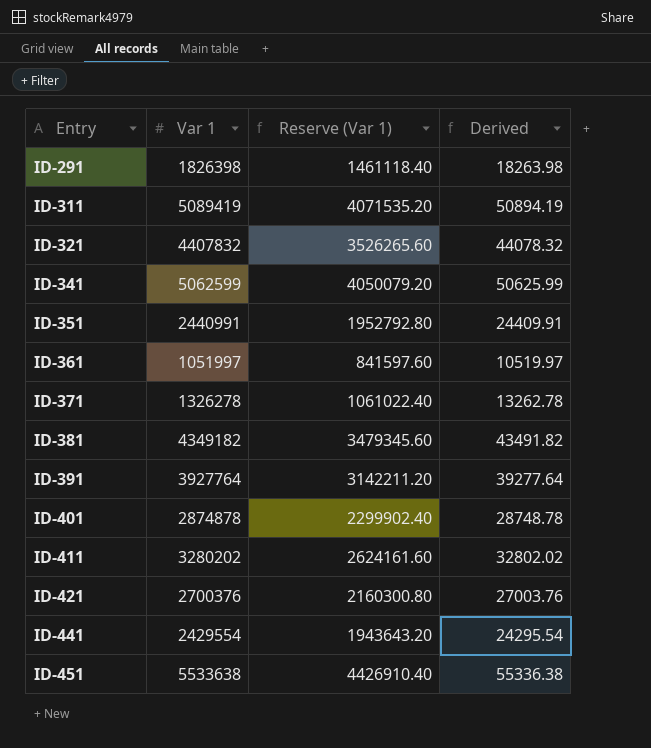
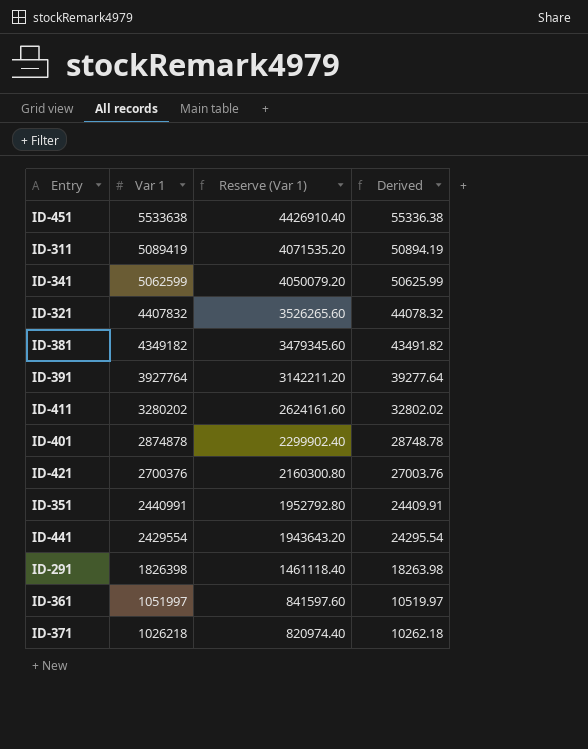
row order: Entry ascending -> Var 1 descending
ID-371 | Var 1: 1326278 -> 1026218
ID-371 | Reserve (Var 1): 1061022.40 -> 820974.40
ID-371 | Derived: 13262.78 -> 10262.18

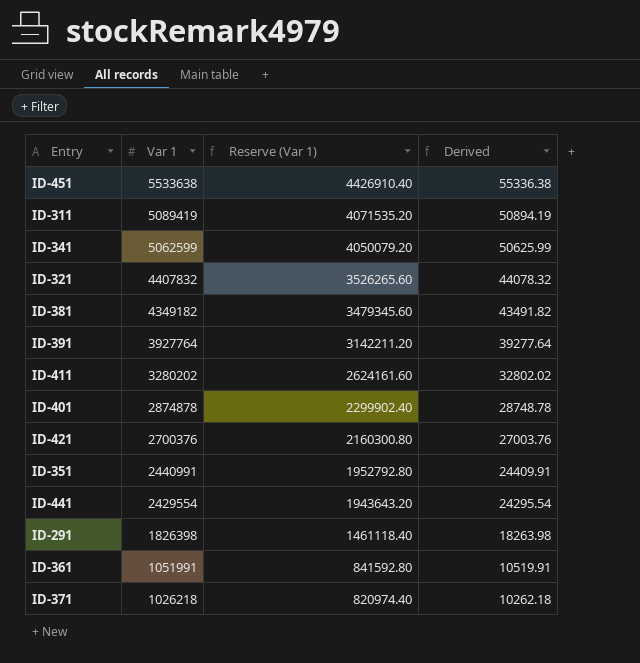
ID-361 | Var 1: 1051997 -> 1051991
ID-361 | Reserve (Var 1): 841597.60 -> 841592.80
ID-361 | Derived: 10519.97 -> 10519.91

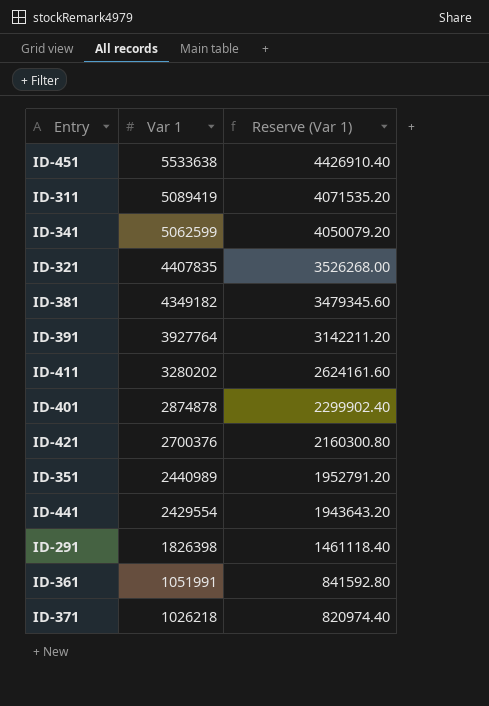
column Derived | formula: [Var 1] * 0.01 -> none
ID-321 | Var 1: 4407832 -> 4407835
ID-321 | Reserve (Var 1): 3526265.60 -> 3526268.00
ID-351 | Var 1: 2440991 -> 2440989
ID-351 | Reserve (Var 1): 1952792.80 -> 1952791.20

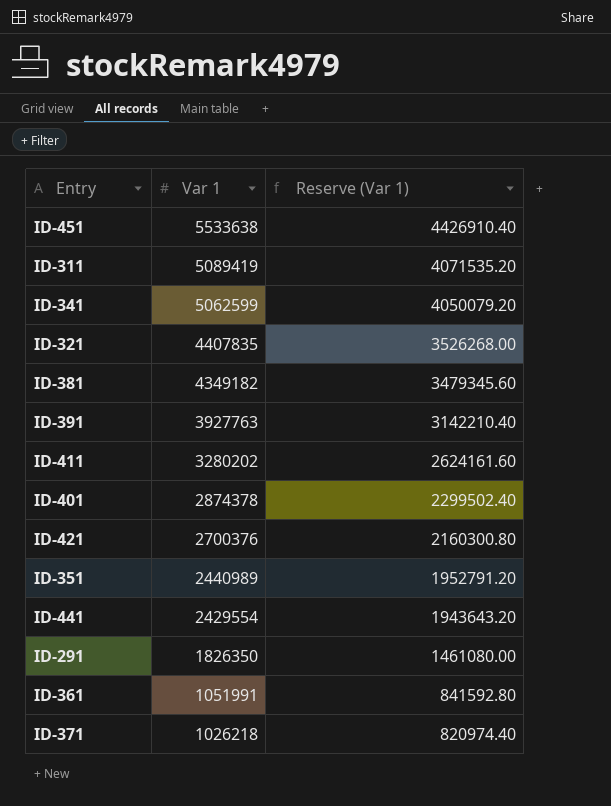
ID-391 | Var 1: 3927764 -> 3927763
ID-391 | Reserve (Var 1): 3142211.20 -> 3142210.40
ID-401 | Var 1: 2874878 -> 2874378
ID-401 | Reserve (Var 1): 2299902.40 -> 2299502.40
ID-291 | Var 1: 1826398 -> 1826350
ID-291 | Reserve (Var 1): 1461118.40 -> 1461080.00

